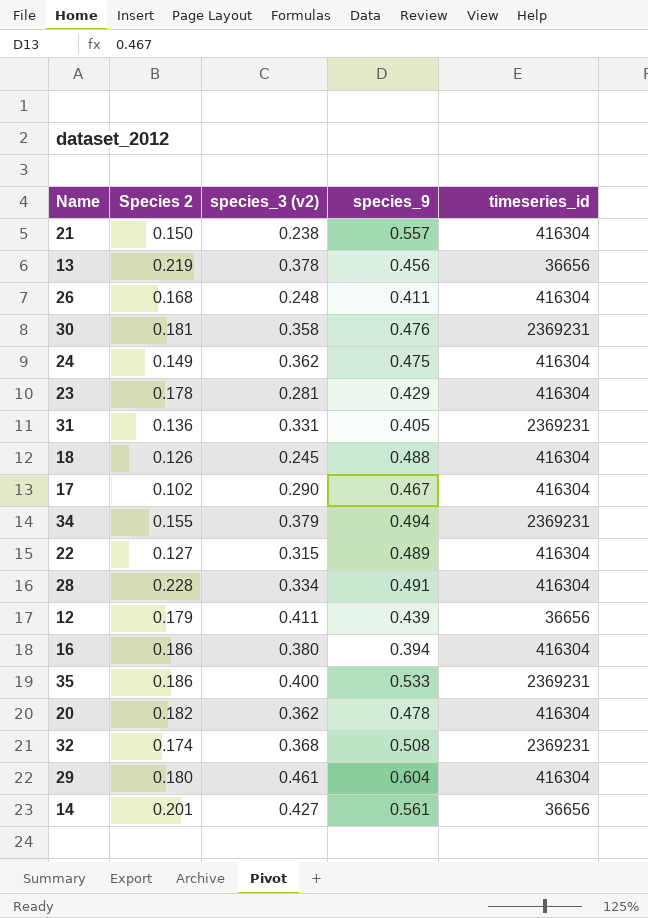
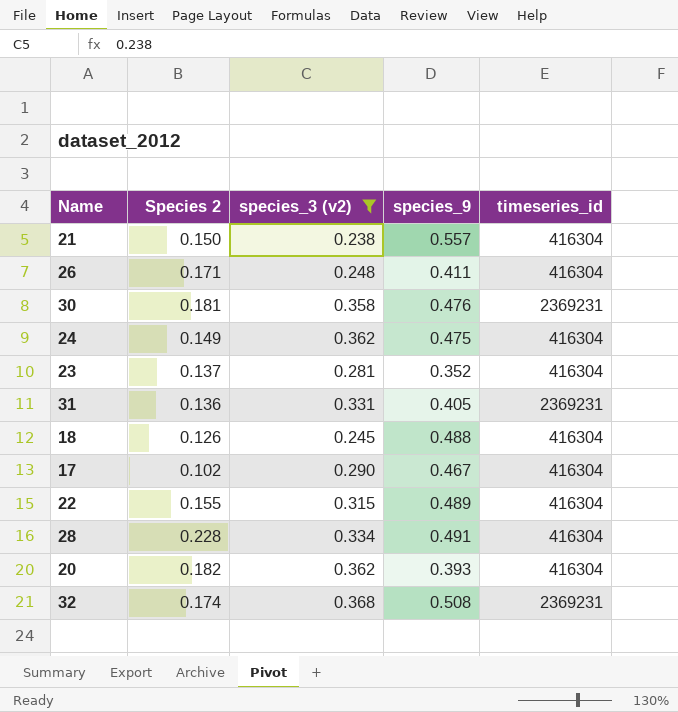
filter: none -> species_3 (v2) <= 0.368
26 | Species 2: 0.168 -> 0.171
23 | Species 2: 0.178 -> 0.137
23 | species_9: 0.429 -> 0.352
22 | Species 2: 0.127 -> 0.155
20 | species_9: 0.478 -> 0.393

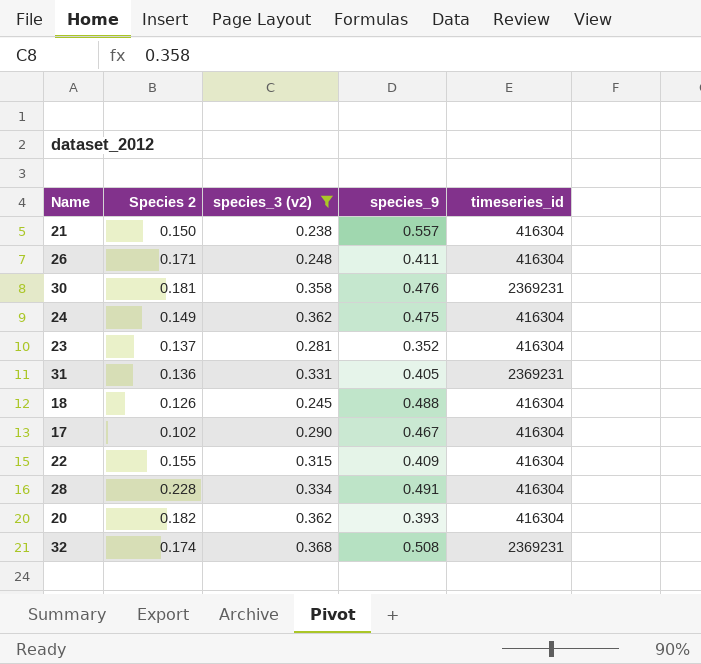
22 | species_9: 0.489 -> 0.409

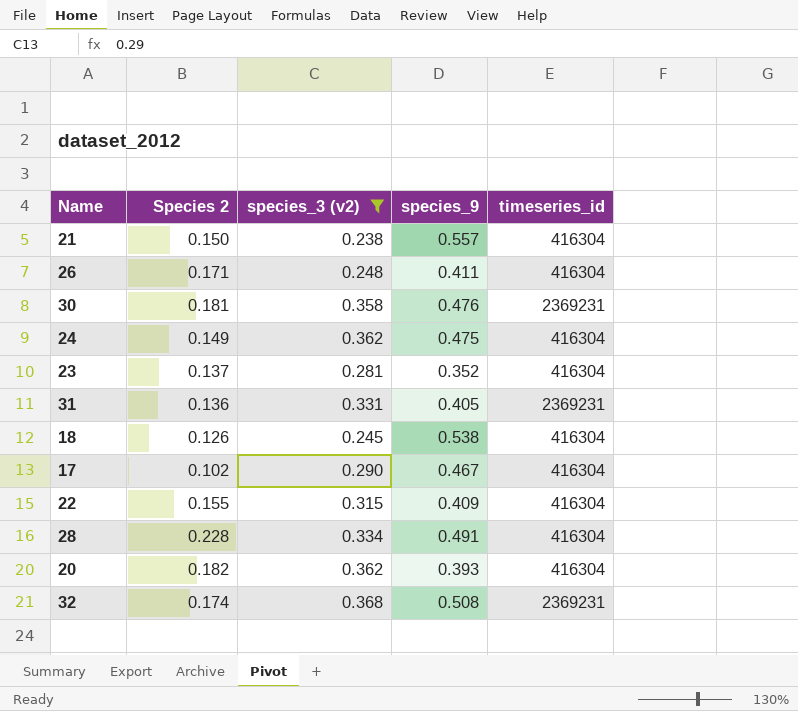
18 | species_9: 0.488 -> 0.538

